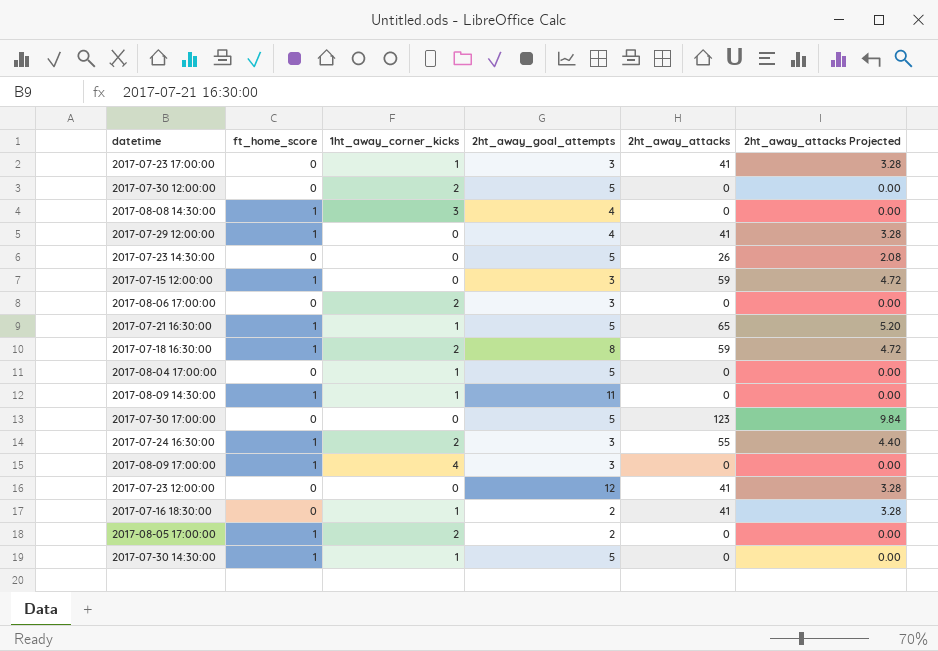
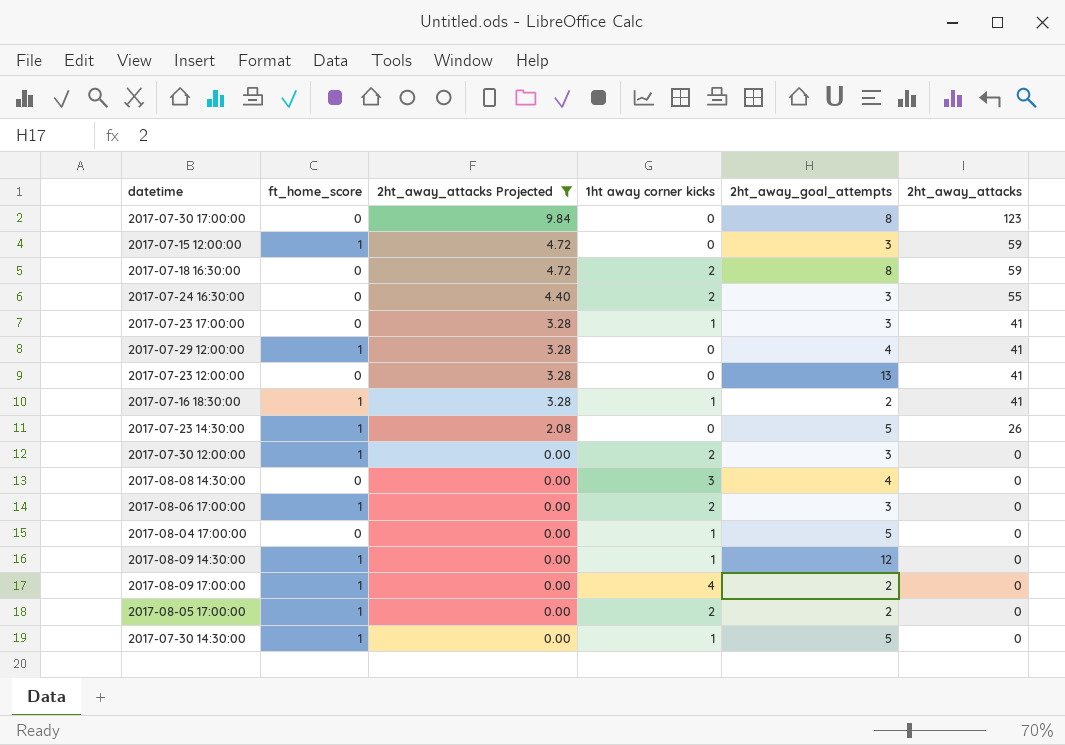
filter: none -> 2ht_away_attacks Projected != 5.20
row order: none -> 2ht_away_attacks Projected descending
column 2ht_away_attacks Projected | position: 6 -> 3
column name: 1ht_away_corner_kicks -> 1ht away corner kicks
2017-07-30 17:00:00 | 2ht_away_goal_attempts: 5 -> 8
2017-07-18 16:30:00 | ft_home_score: 1 -> 0
2017-07-24 16:30:00 | ft_home_score: 1 -> 0
2017-07-23 12:00:00 | 2ht_away_goal_attempts: 12 -> 13
2017-07-16 18:30:00 | ft_home_score: 0 -> 1
2017-07-23 14:30:00 | ft_home_score: 0 -> 1
2017-07-30 12:00:00 | ft_home_score: 0 -> 1
2017-07-30 12:00:00 | 2ht_away_goal_attempts: 5 -> 3
2017-08-08 14:30:00 | ft_home_score: 1 -> 0
2017-08-06 17:00:00 | ft_home_score: 0 -> 1
2017-08-09 14:30:00 | 2ht_away_goal_attempts: 11 -> 12
2017-08-09 17:00:00 | 2ht_away_goal_attempts: 3 -> 2

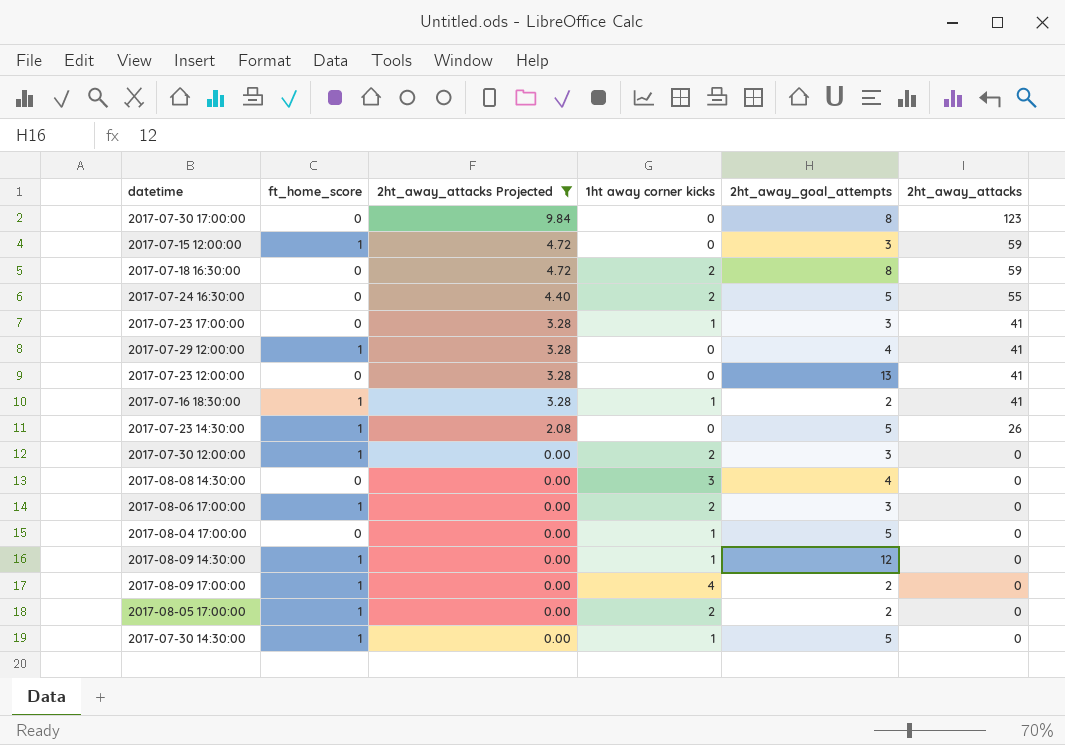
2017-07-24 16:30:00 | 2ht_away_goal_attempts: 3 -> 5

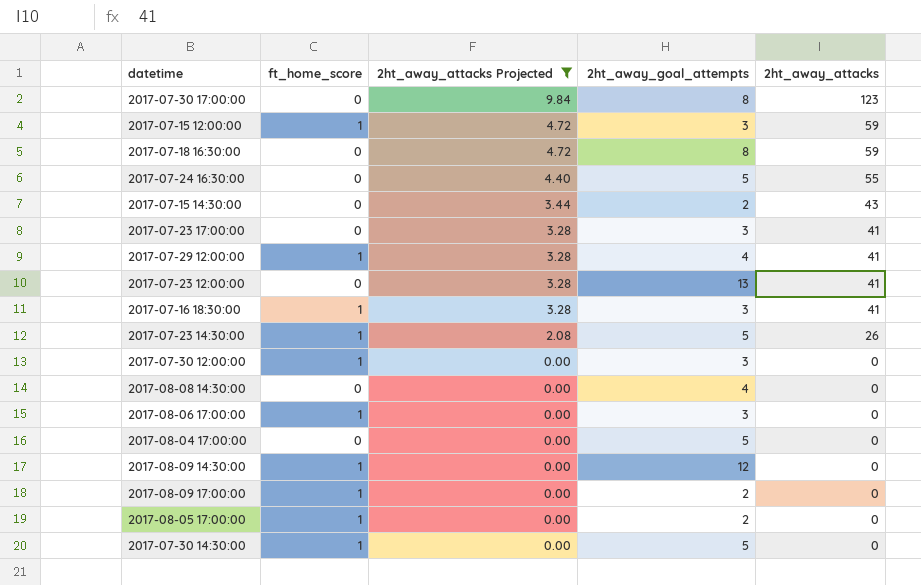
column 1ht away corner kicks | position: 4 -> none
row 2017-07-15 14:30:00: none -> 0 | 3.44 | 2 | 43
2017-07-16 18:30:00 | 2ht_away_goal_attempts: 2 -> 3

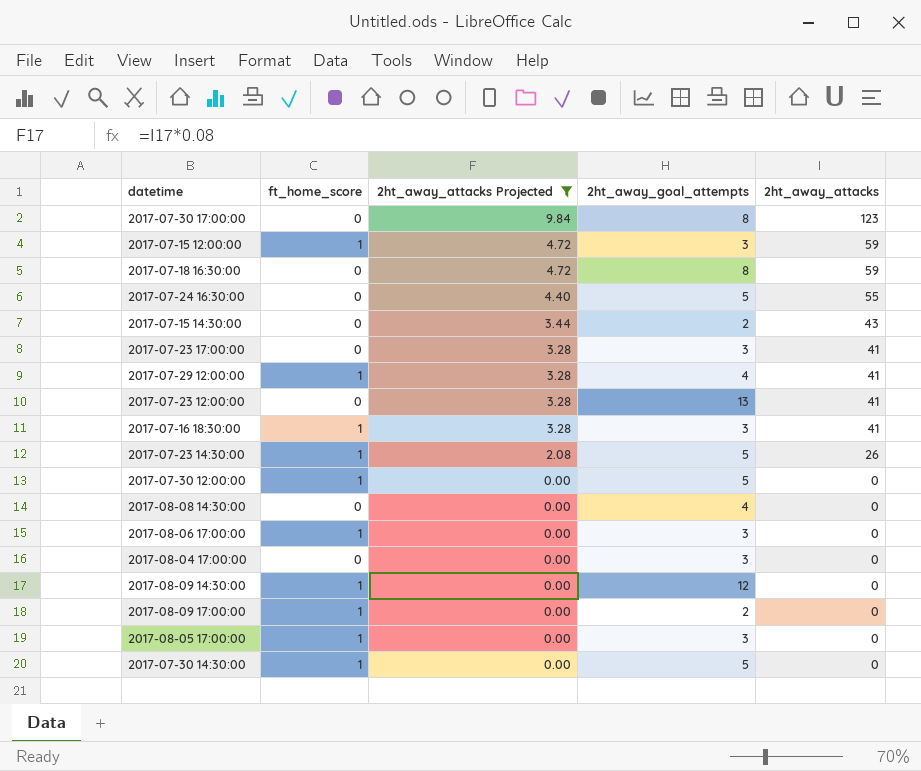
2017-07-30 12:00:00 | 2ht_away_goal_attempts: 3 -> 5
2017-08-04 17:00:00 | 2ht_away_goal_attempts: 5 -> 3
2017-08-05 17:00:00 | 2ht_away_goal_attempts: 2 -> 3

